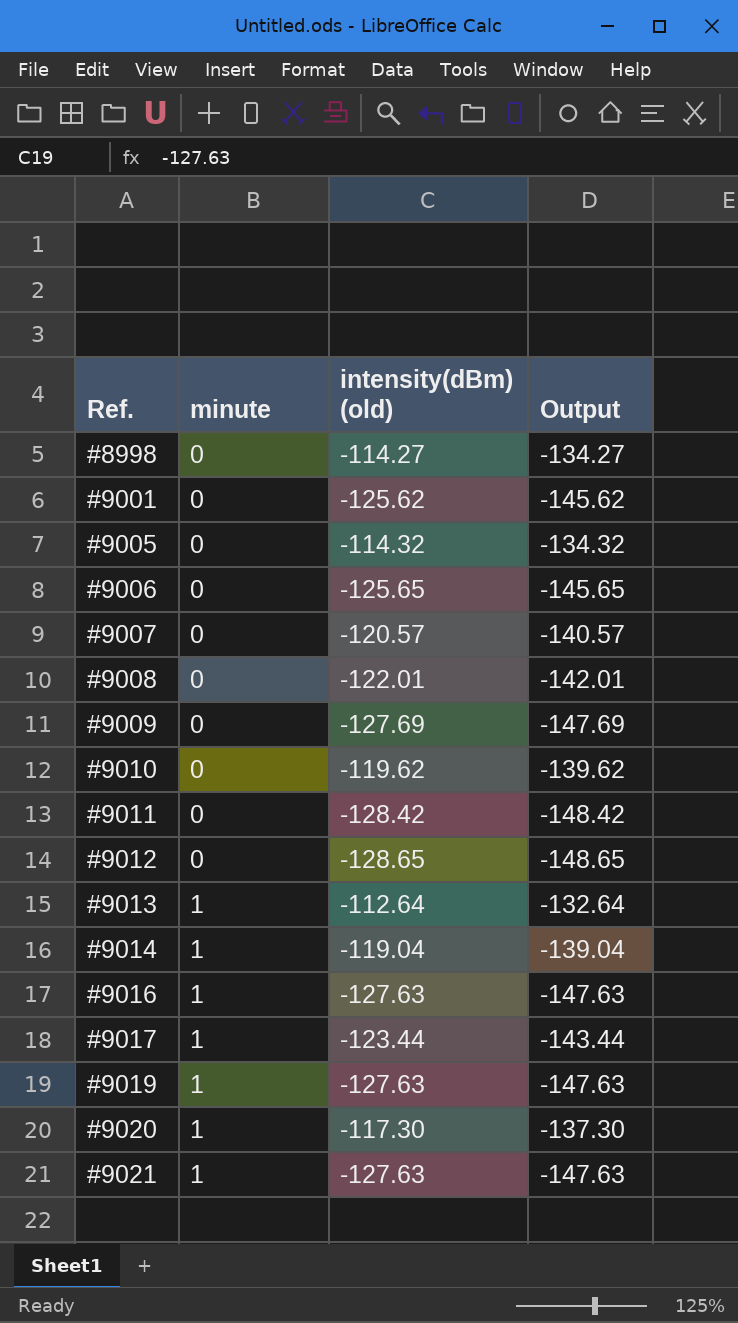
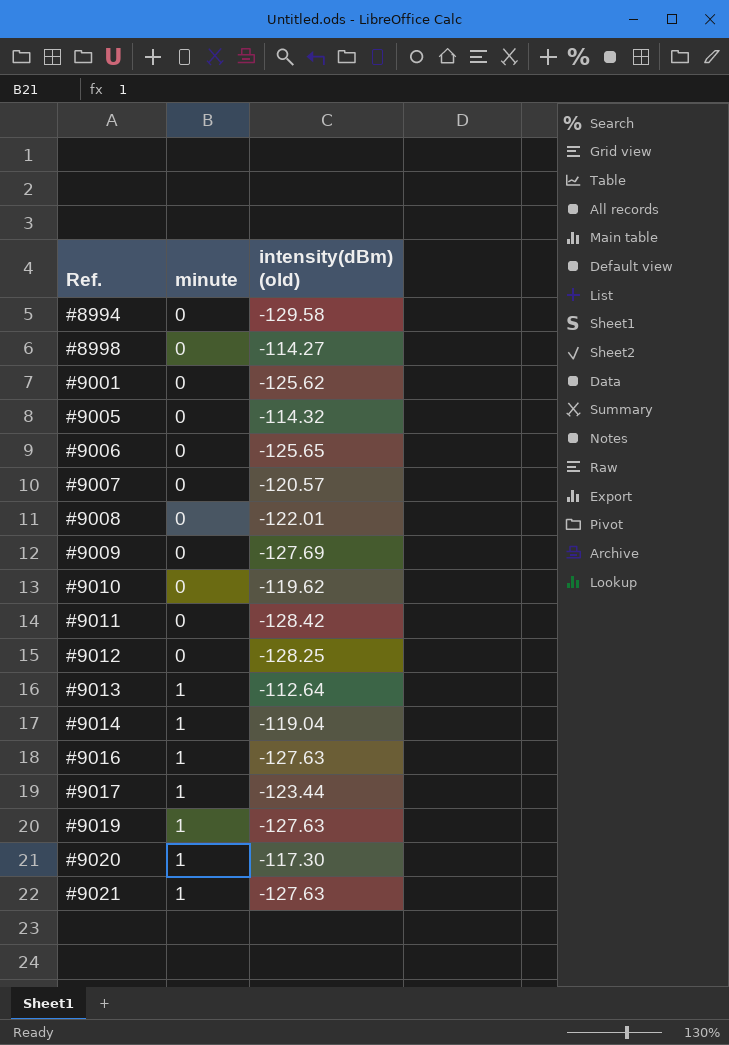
column Output | formula: [intensity(dBm) (old)] - 20 -> none
row #8994: none -> 0 | -129.58
#9012 | intensity(dBm) (old): -128.65 -> -128.25

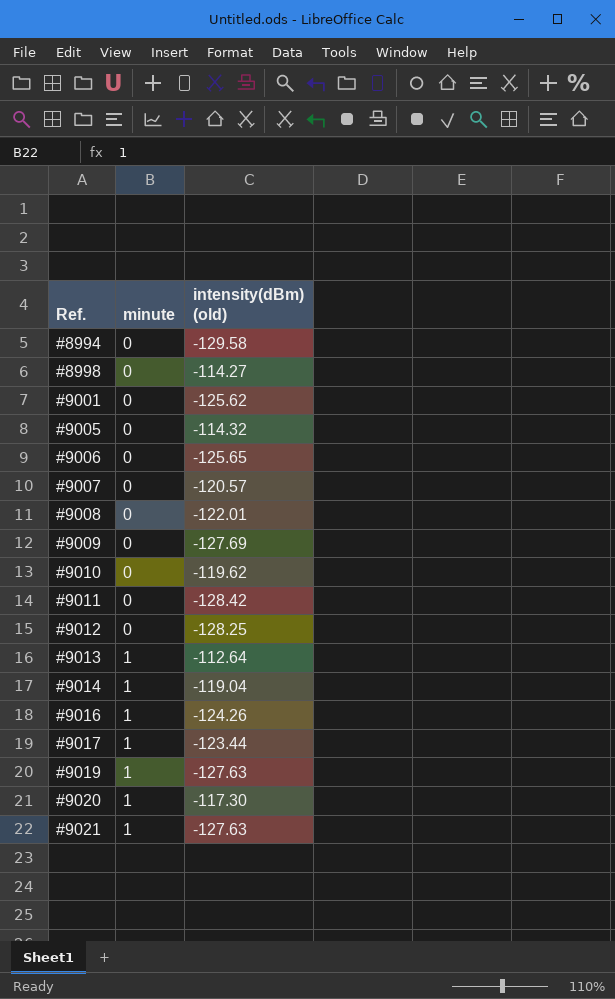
#9016 | intensity(dBm) (old): -127.63 -> -124.26

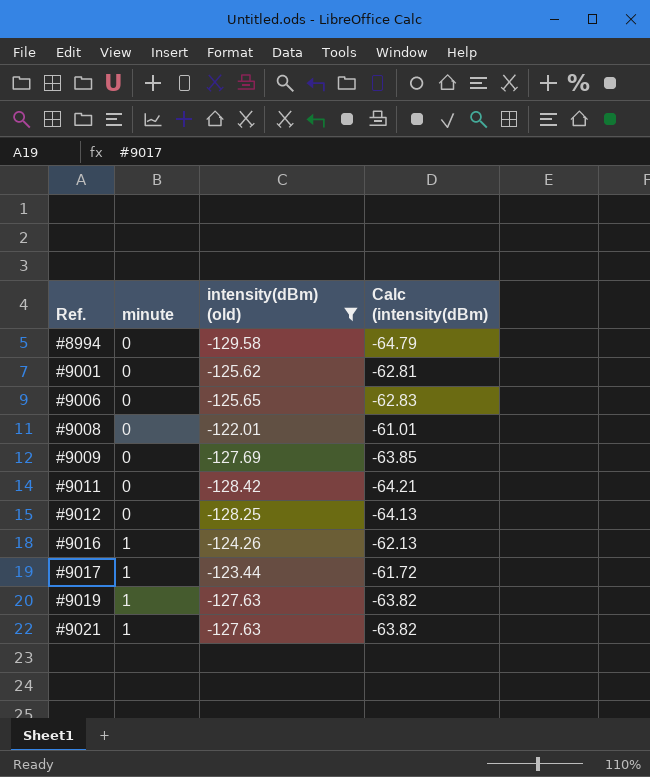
filter: none -> intensity(dBm) (old) <= -122.01
column Calc (intensity(dBm) | formula: none -> [intensity(dBm) (old)] * 0.5

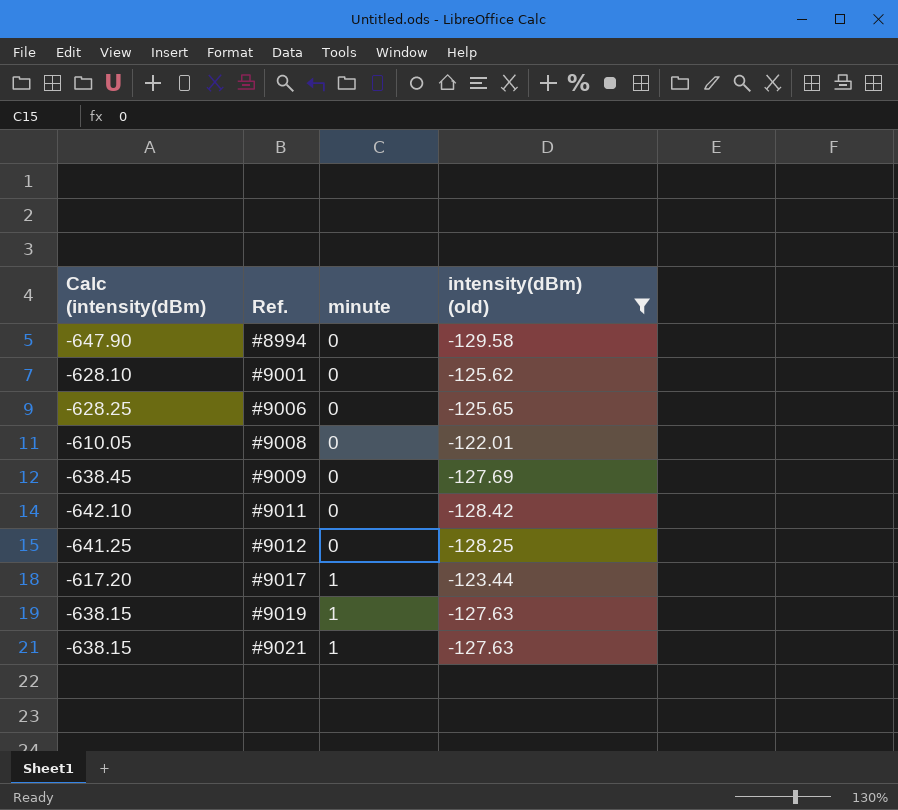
column Calc (intensity(dBm) | formula: [intensity(dBm) (old)] * 0.5 -> [intensity(dBm) (old)] * 5
column Calc (intensity(dBm) | position: 4 -> 1
row #9016: 1 | -124.26 | -62.13 -> none

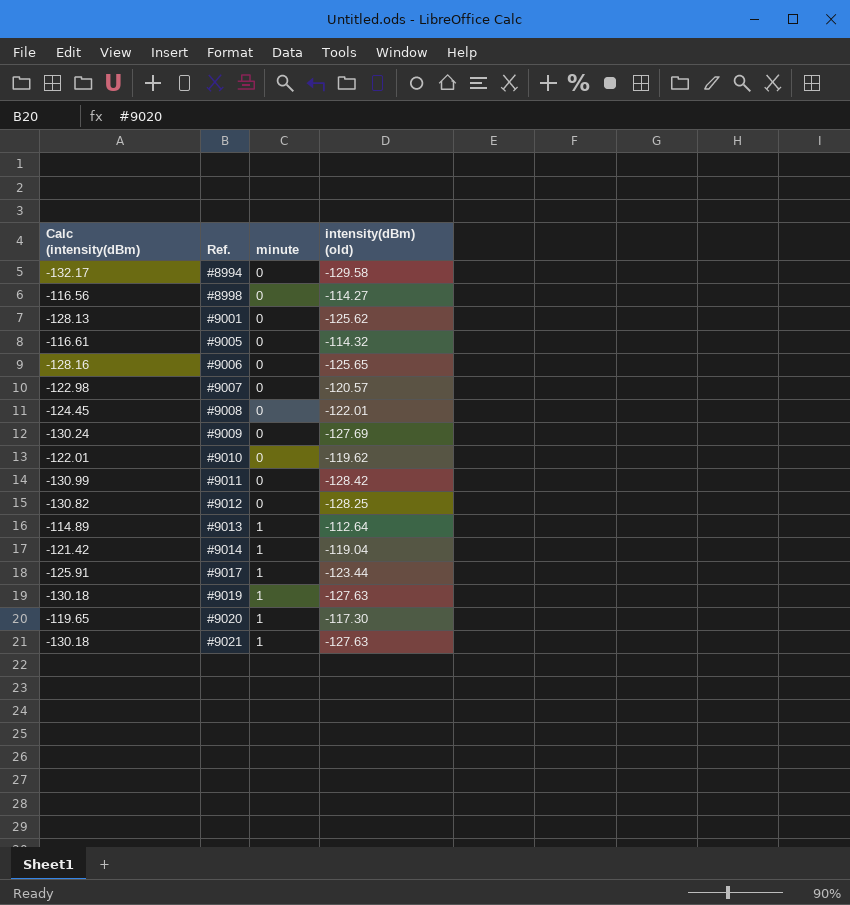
filter: intensity(dBm) (old) <= -122.01 -> none
column Calc (intensity(dBm) | formula: [intensity(dBm) (old)] * 5 -> [intensity(dBm) (old)] * 1.02

